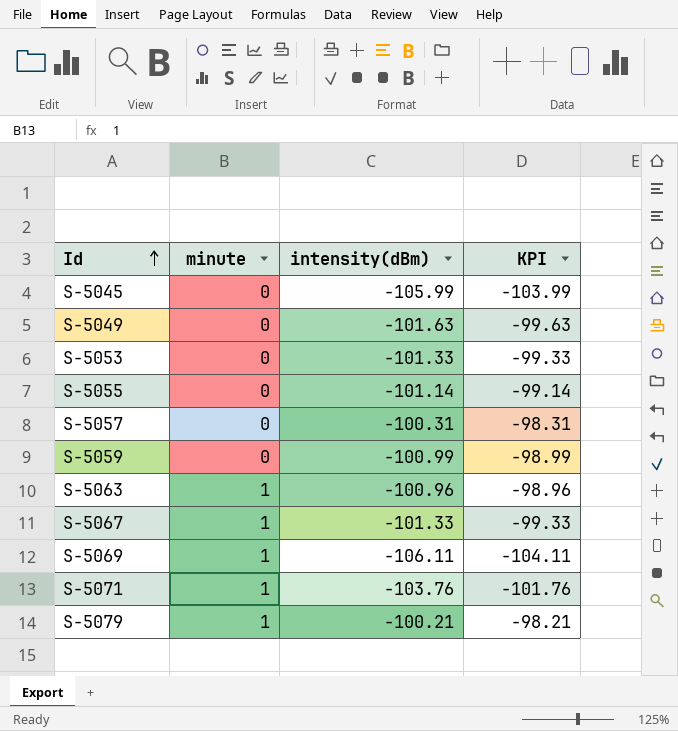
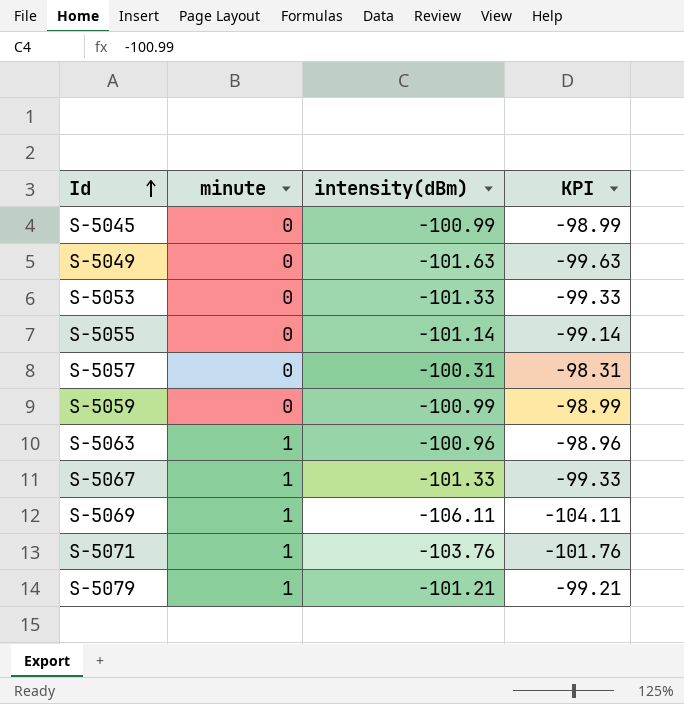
S-5045 | intensity(dBm): -105.99 -> -100.99
S-5045 | KPI: -103.99 -> -98.99
S-5079 | intensity(dBm): -100.21 -> -101.21
S-5079 | KPI: -98.21 -> -99.21

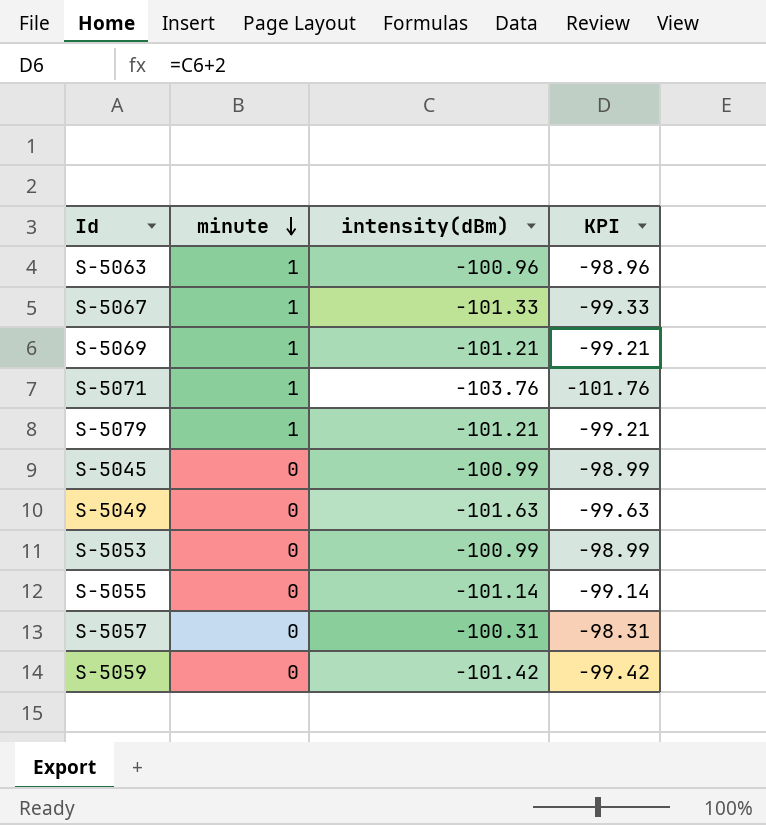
row order: Id ascending -> minute descending
S-5069 | intensity(dBm): -106.11 -> -101.21
S-5069 | KPI: -104.11 -> -99.21
S-5053 | intensity(dBm): -101.33 -> -100.99
S-5053 | KPI: -99.33 -> -98.99
S-5059 | intensity(dBm): -100.99 -> -101.42
S-5059 | KPI: -98.99 -> -99.42

